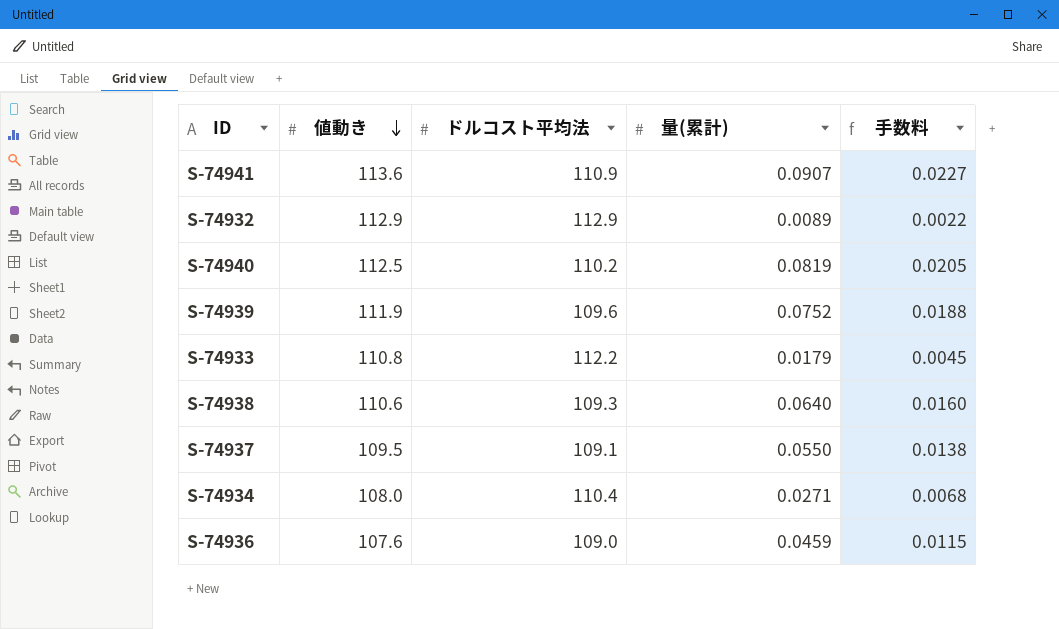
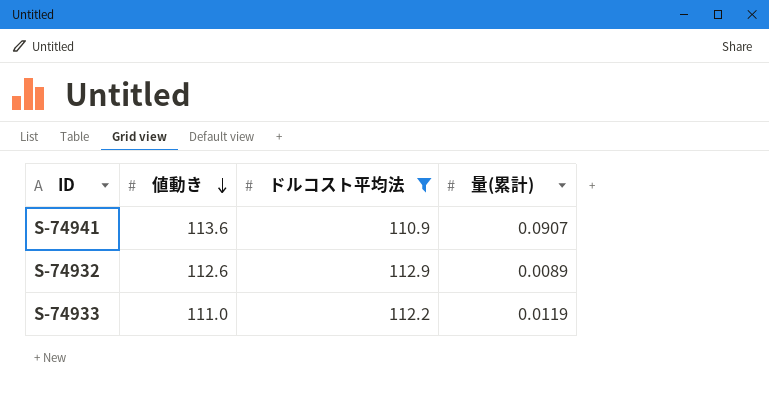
filter: none -> ドルコスト平均法 >= 110.9
column 手数料 | formula: [量(累計)] * 0.25 -> none
S-74932 | 値動き: 112.9 -> 112.6
S-74933 | 値動き: 110.8 -> 111.0
S-74933 | 量(累計): 0.0179 -> 0.0119

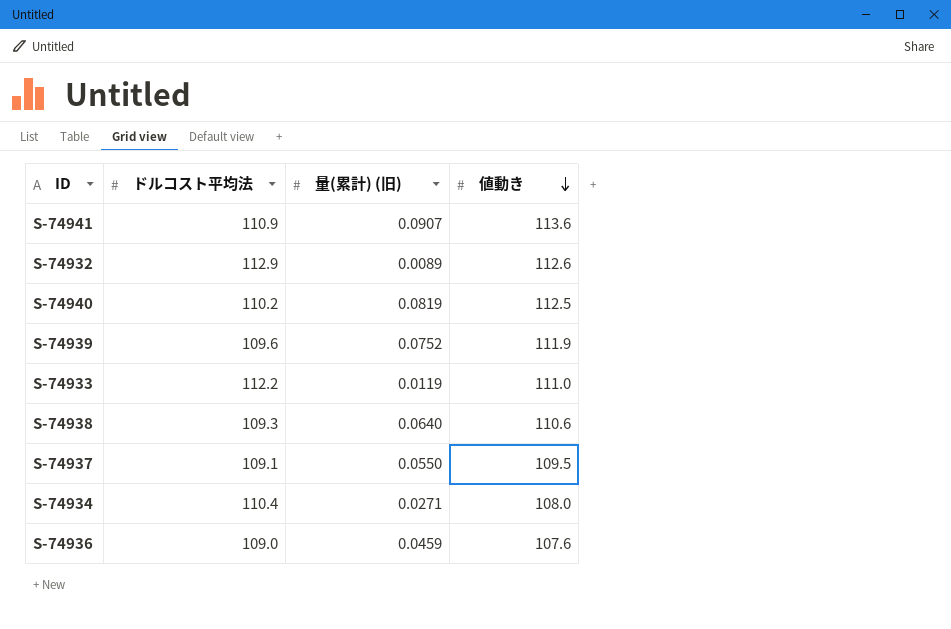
filter: ドルコスト平均法 >= 110.9 -> none
column name: 量(累計) -> 量(累計) (旧)
column 値動き | position: 2 -> 4

